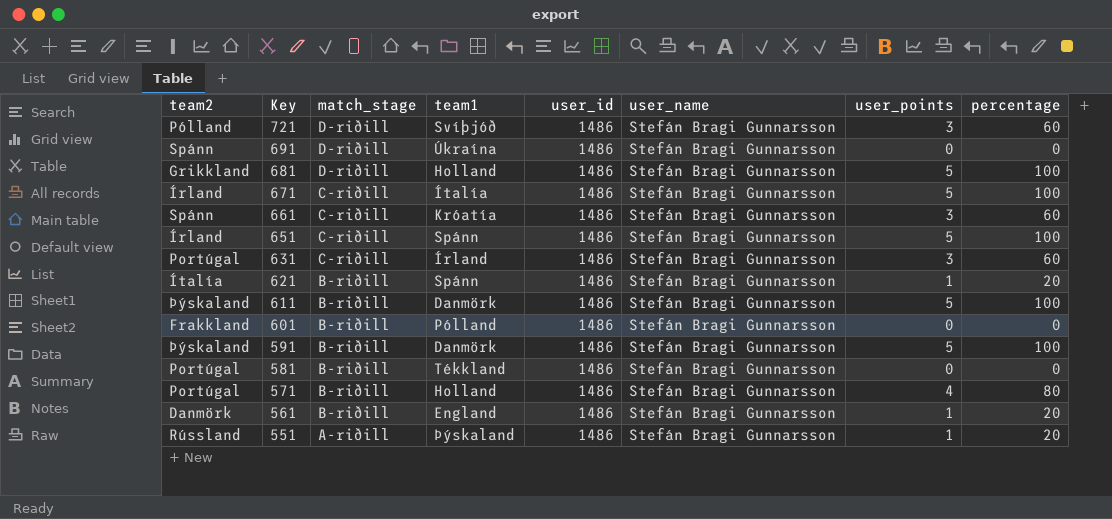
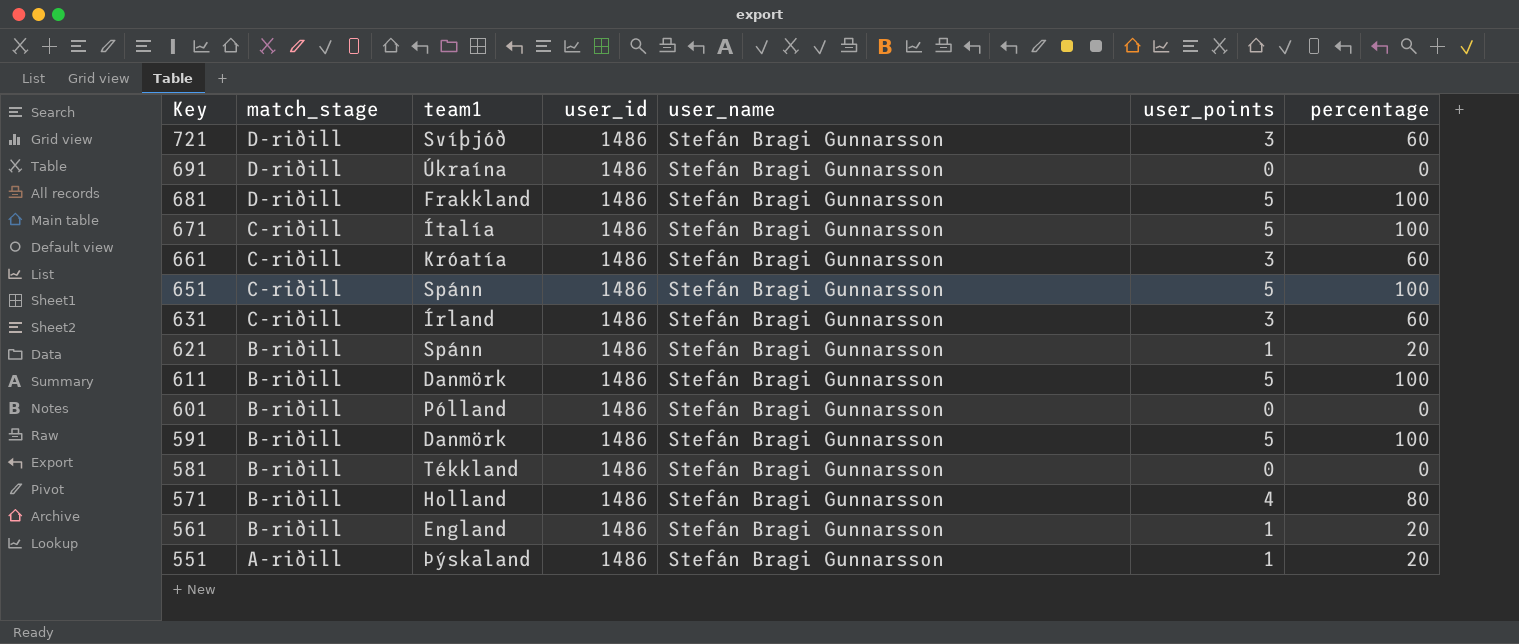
column team2 | position: 1 -> none
681 | team1: Holland -> Frakkland

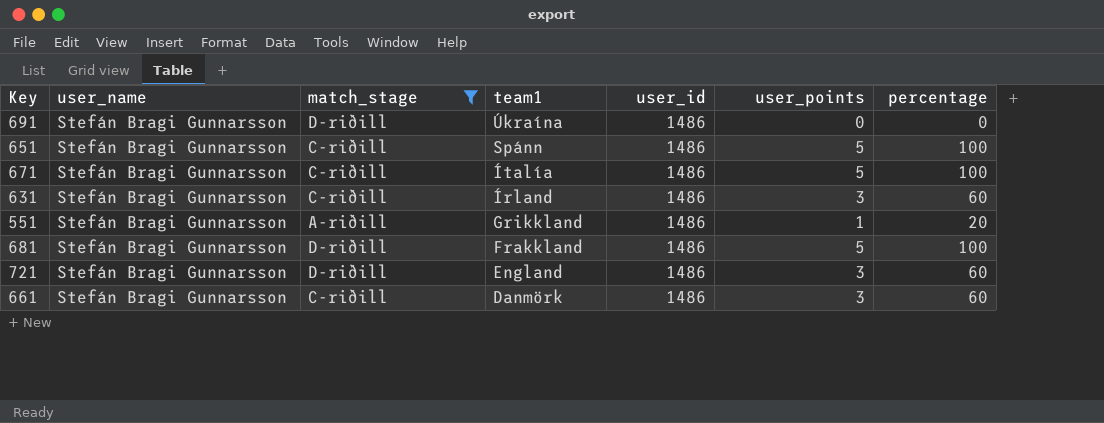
filter: none -> match_stage != B-riðill
row order: Key descending -> team1 descending
column user_name | position: 5 -> 2
551 | team1: Þýskaland -> Grikkland
721 | team1: Svíþjóð -> England
661 | team1: Króatía -> Danmörk

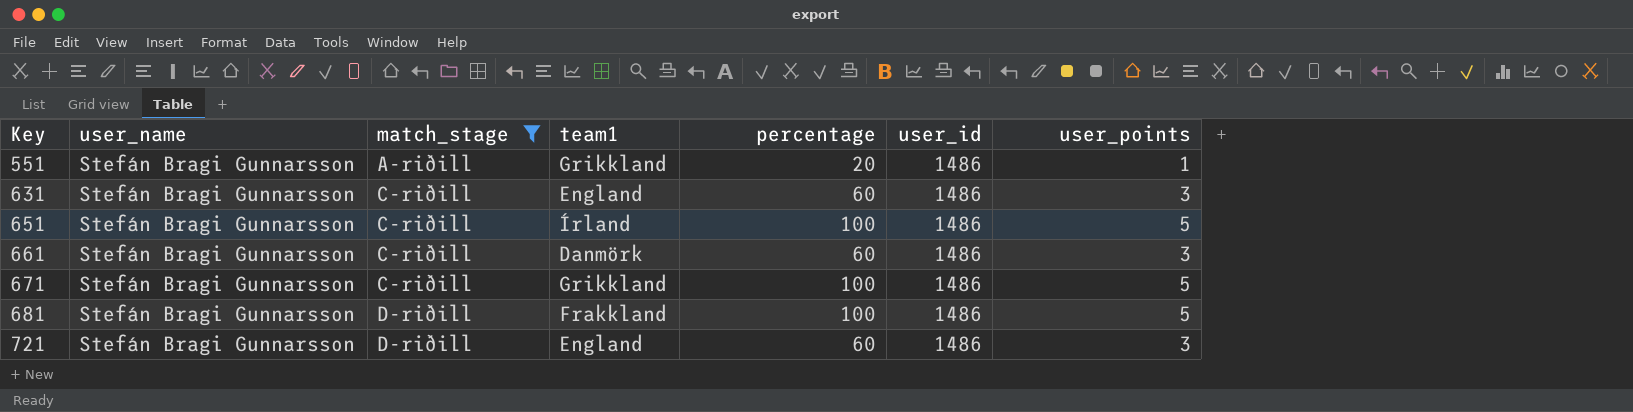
row order: team1 descending -> Key ascending
column percentage | position: 7 -> 5
row 691: Stefán Bragi Gunnarsson | D-riðill | Úkraína | 1486 | 0 | 0 -> none
631 | team1: Írland -> England
651 | team1: Spánn -> Írland
671 | team1: Ítalía -> Grikkland

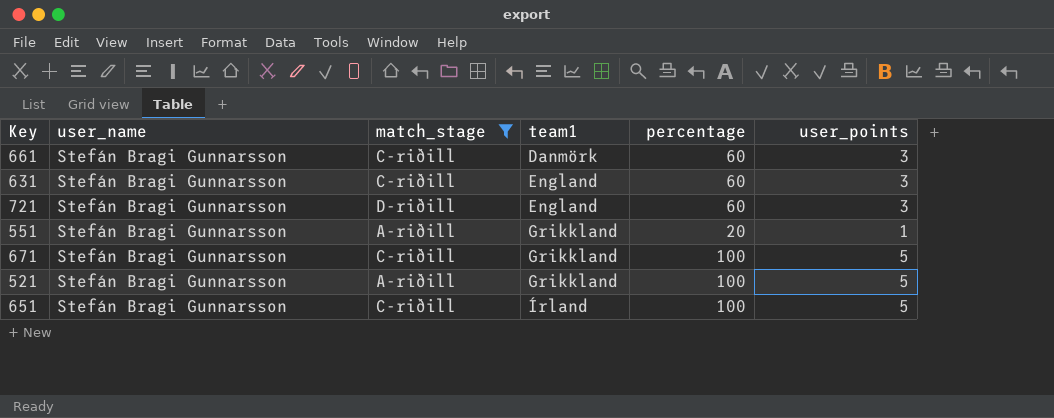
row order: Key ascending -> team1 ascending
column user_id | position: 6 -> none
row 681: Stefán Bragi Gunnarsson | D-riðill | Frakkland | 100 | 1486 | 5 -> none
row 521: none -> Stefán Bragi Gunnarsson | A-riðill | Grikkland | 100 | 5

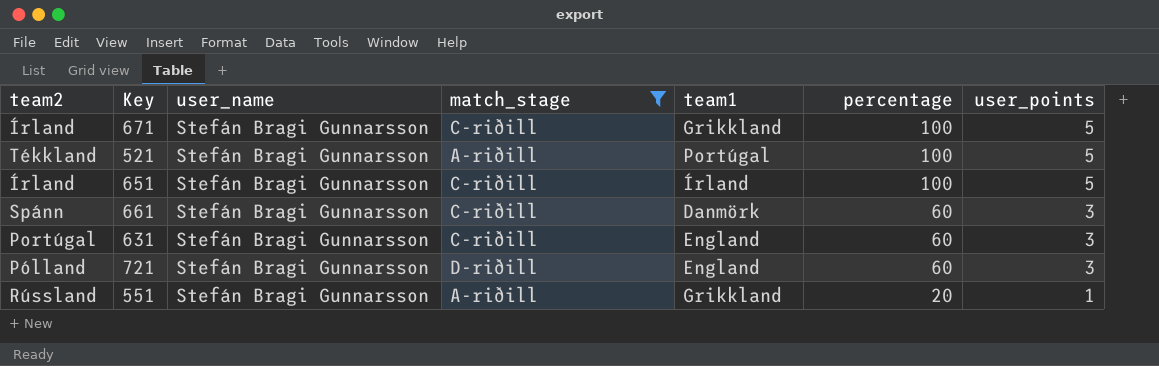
row order: team1 ascending -> percentage descending
column team2 | position: none -> 1
521 | team1: Grikkland -> Portúgal

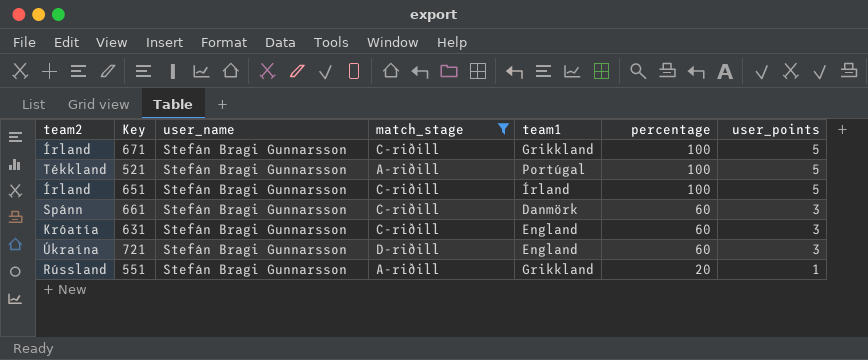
631 | team2: Portúgal -> Króatía
721 | team2: Pólland -> Úkraína

